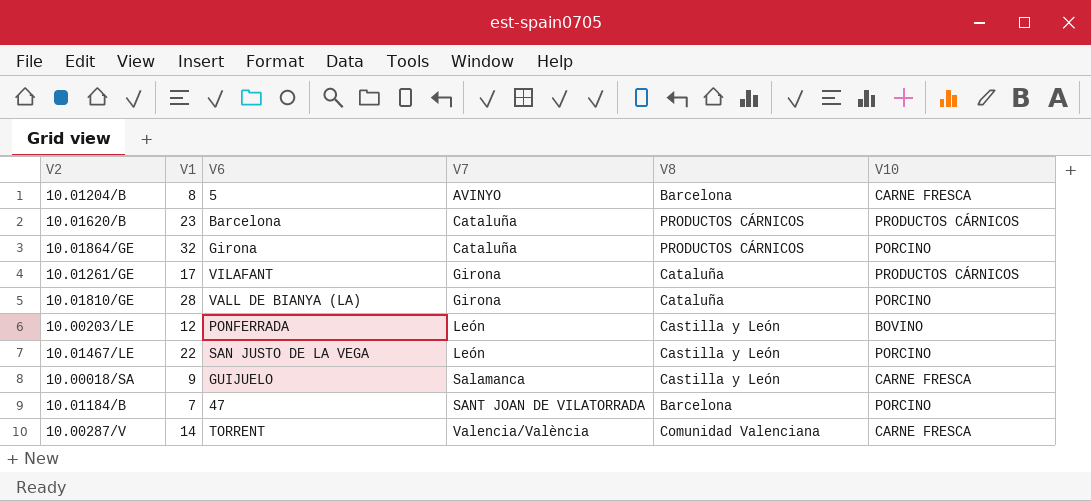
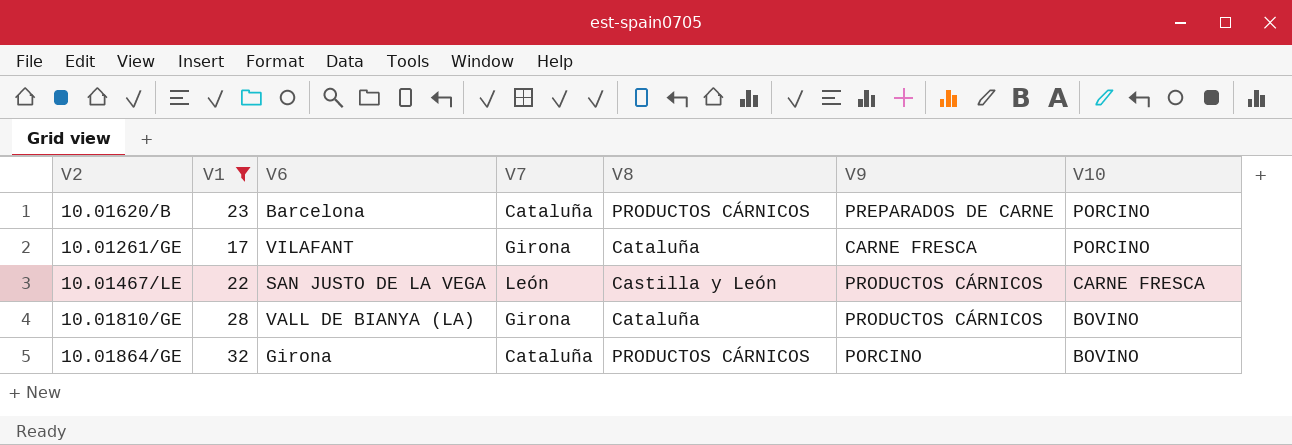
filter: none -> V1 >= 17
row order: V7 ascending -> V10 descending
column V9 | position: none -> 6
10.01620/B | V10: PRODUCTOS CÁRNICOS -> PORCINO
10.01261/GE | V10: PRODUCTOS CÁRNICOS -> PORCINO
10.01467/LE | V10: PORCINO -> CARNE FRESCA
10.01810/GE | V10: PORCINO -> BOVINO
10.01864/GE | V10: PORCINO -> BOVINO

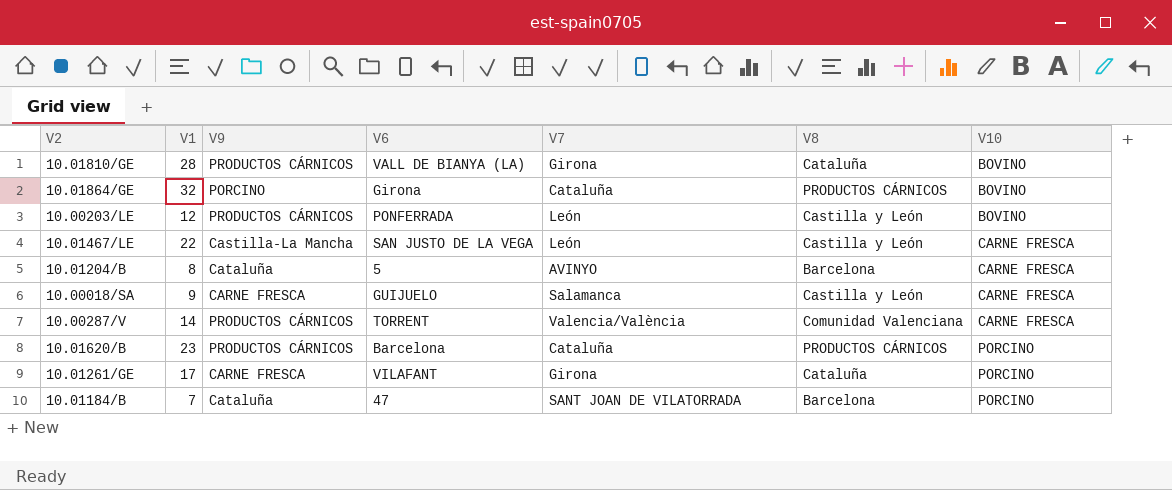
filter: V1 >= 17 -> none
row order: V10 descending -> V10 ascending
column V9 | position: 6 -> 3
10.01467/LE | V9: PRODUCTOS CÁRNICOS -> Castilla-La Mancha
10.01620/B | V9: PREPARADOS DE CARNE -> PRODUCTOS CÁRNICOS

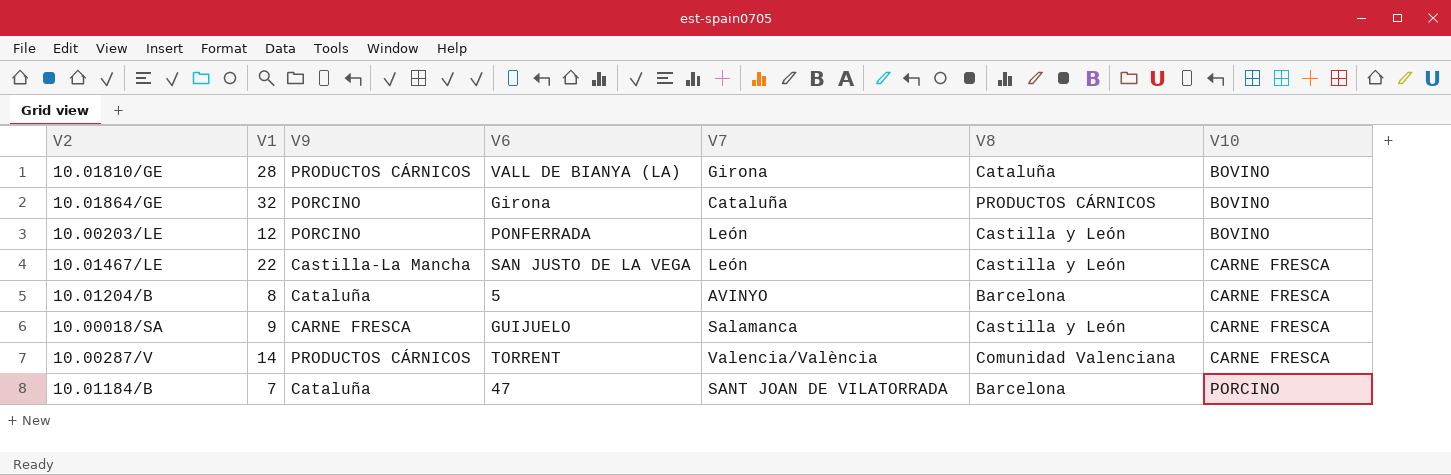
row 10.01620/B: 23 | PRODUCTOS CÁRNICOS | Barcelona | Cataluña | PRODUCTOS CÁRNICOS | PORCINO -> none
row 10.01261/GE: 17 | CARNE FRESCA | VILAFANT | Girona | Cataluña | PORCINO -> none
10.00203/LE | V9: PRODUCTOS CÁRNICOS -> PORCINO

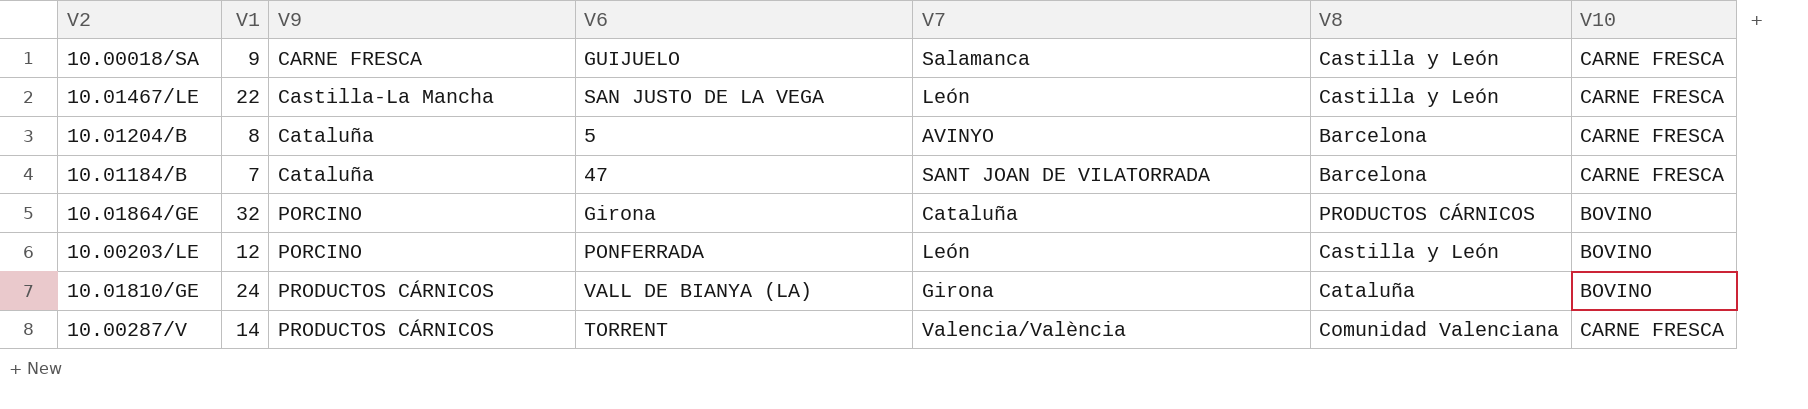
row order: V10 ascending -> V9 ascending
10.01184/B | V10: PORCINO -> CARNE FRESCA
10.01810/GE | V1: 28 -> 24

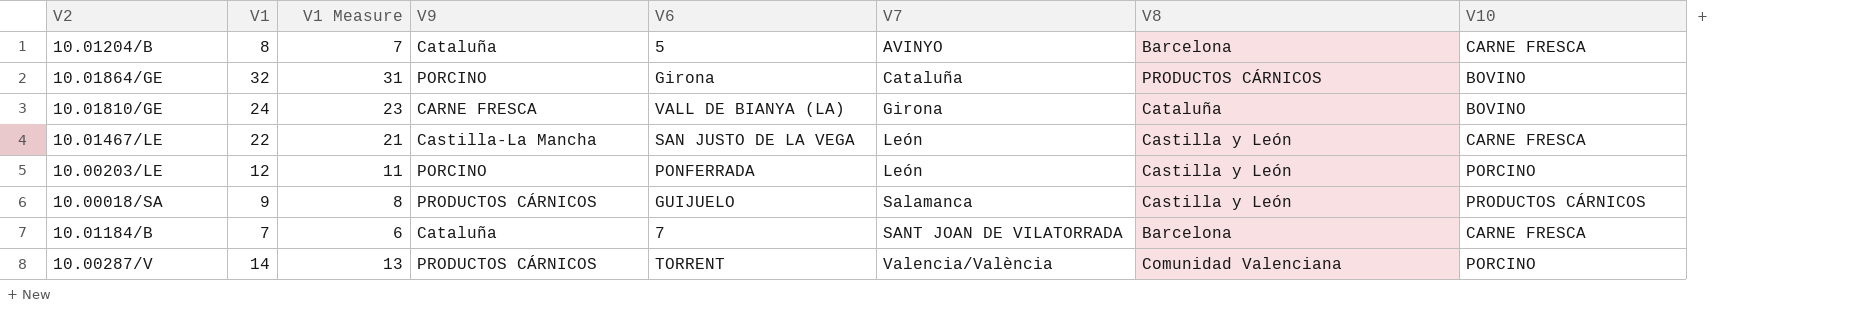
row order: V9 ascending -> V7 ascending
column V1 Measure | formula: none -> [V1] - 1
10.01810/GE | V9: PRODUCTOS CÁRNICOS -> CARNE FRESCA
10.00203/LE | V10: BOVINO -> PORCINO
10.00018/SA | V9: CARNE FRESCA -> PRODUCTOS CÁRNICOS
10.00018/SA | V10: CARNE FRESCA -> PRODUCTOS CÁRNICOS
10.01184/B | V6: 47 -> 7
10.00287/V | V10: CARNE FRESCA -> PORCINO

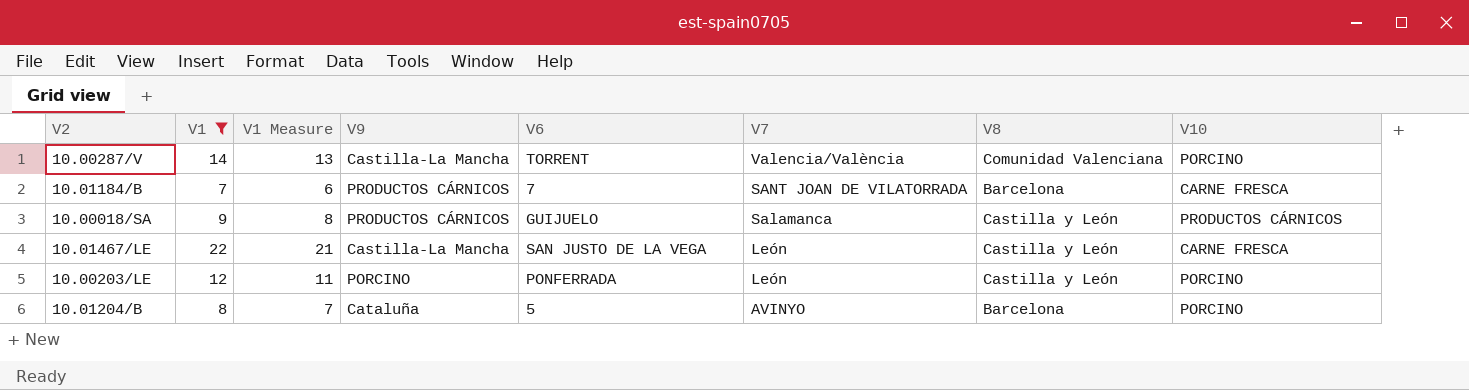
filter: none -> V1 <= 22
row order: V7 ascending -> V7 descending
10.00287/V | V9: PRODUCTOS CÁRNICOS -> Castilla-La Mancha
10.01184/B | V9: Cataluña -> PRODUCTOS CÁRNICOS
10.01204/B | V10: CARNE FRESCA -> PORCINO

